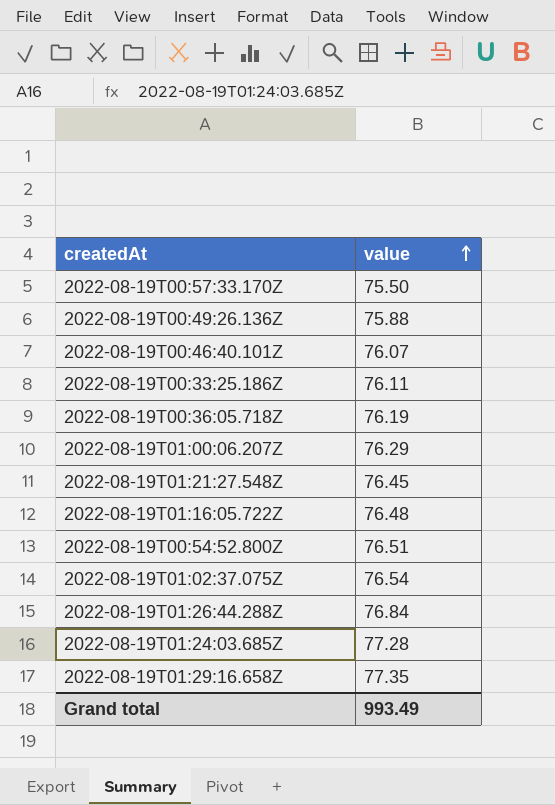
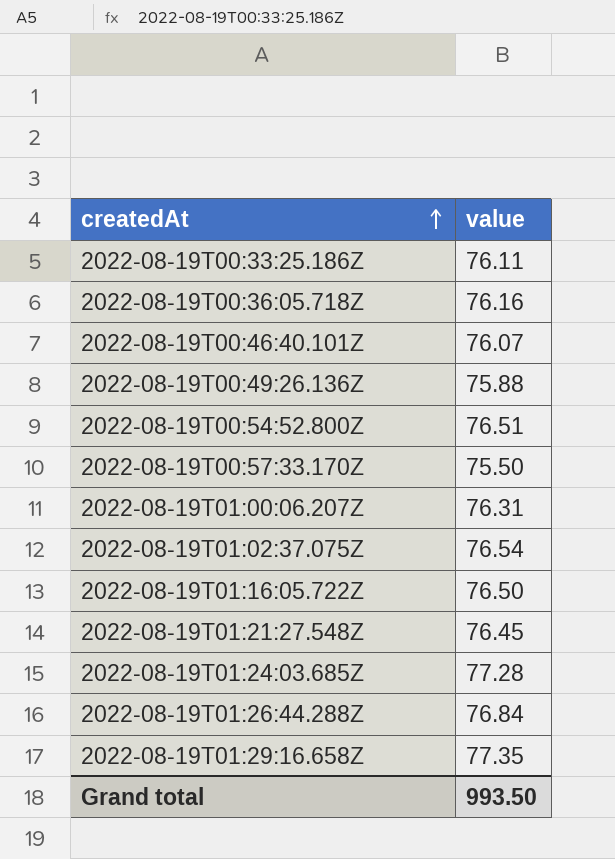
row order: value ascending -> createdAt ascending
2022-08-19T00:36:05.718Z | value: 76.19 -> 76.16
2022-08-19T01:00:06.207Z | value: 76.29 -> 76.31
2022-08-19T01:16:05.722Z | value: 76.48 -> 76.50
Grand total | value: 993.49 -> 993.50

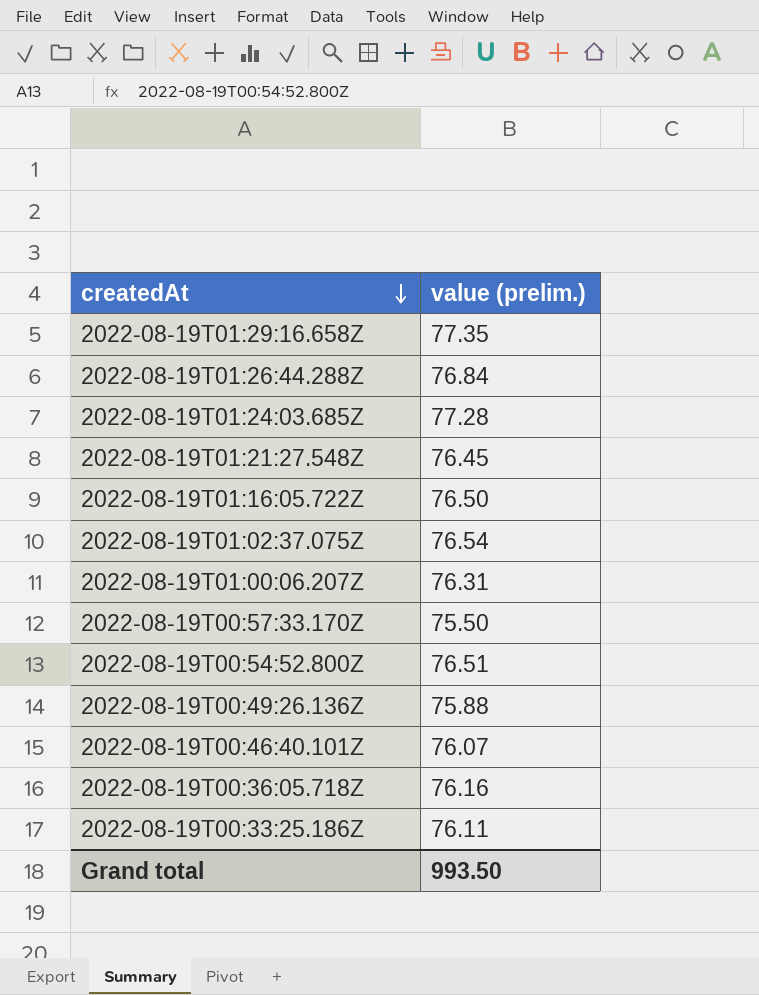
row order: createdAt ascending -> createdAt descending
column name: value -> value (prelim.)

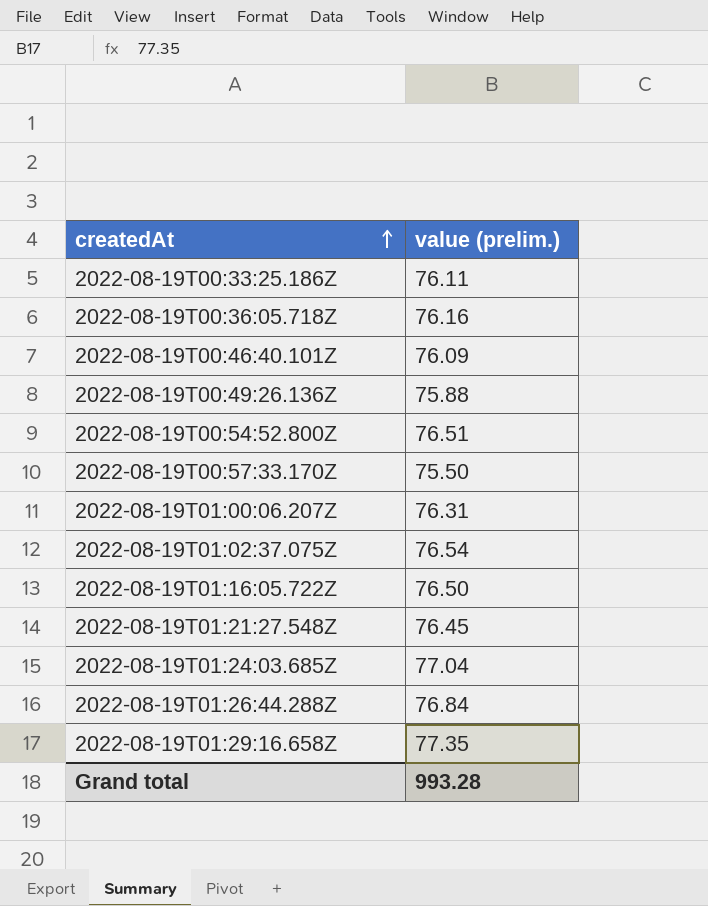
row order: createdAt descending -> createdAt ascending
2022-08-19T00:46:40.101Z | value (prelim.): 76.07 -> 76.09
2022-08-19T01:24:03.685Z | value (prelim.): 77.28 -> 77.04
Grand total | value (prelim.): 993.50 -> 993.28

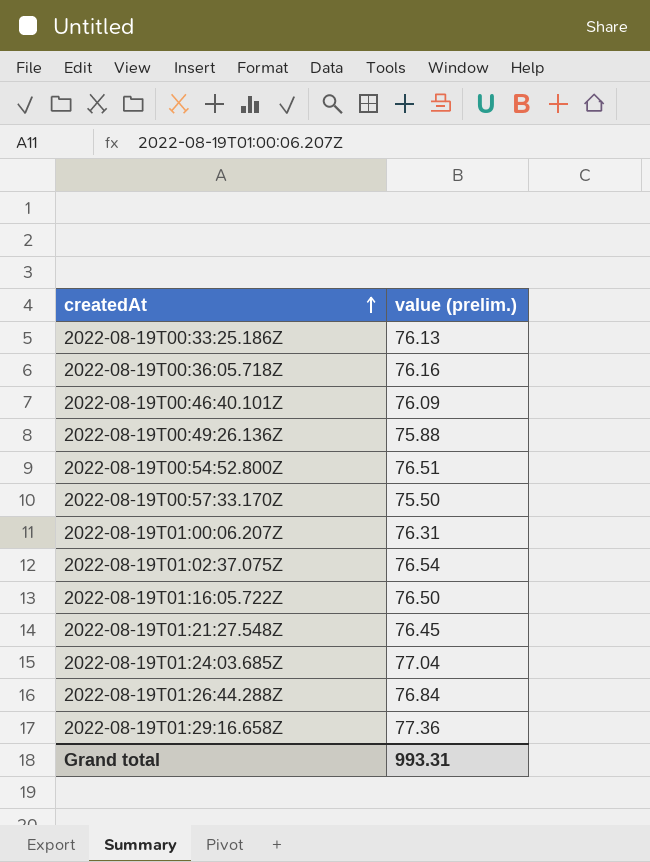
2022-08-19T00:33:25.186Z | value (prelim.): 76.11 -> 76.13
2022-08-19T01:29:16.658Z | value (prelim.): 77.35 -> 77.36
Grand total | value (prelim.): 993.28 -> 993.31

